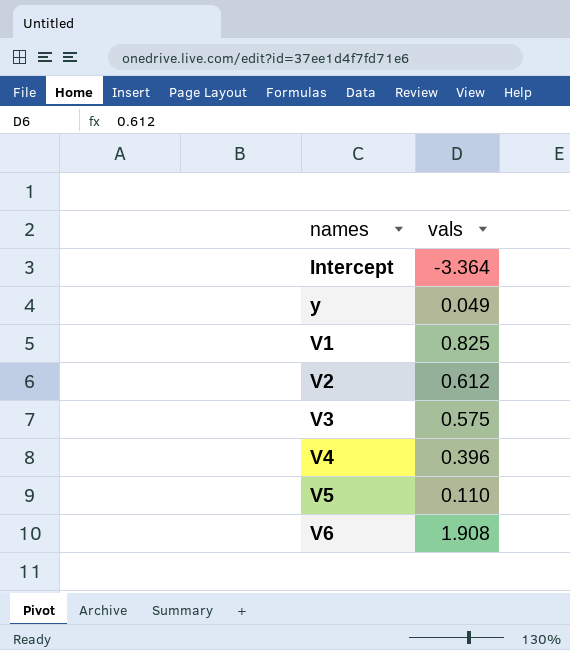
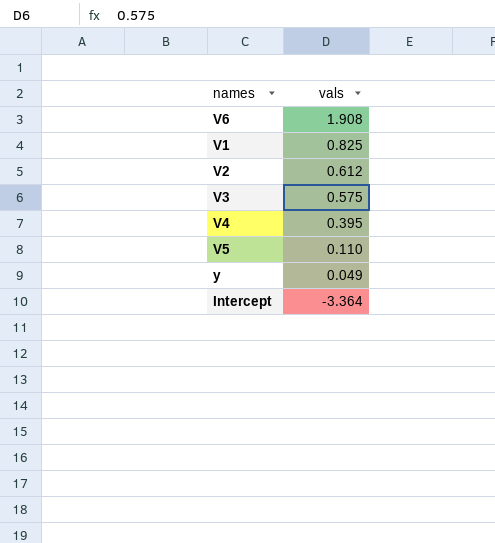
row order: none -> vals descending
V4 | vals: 0.396 -> 0.395

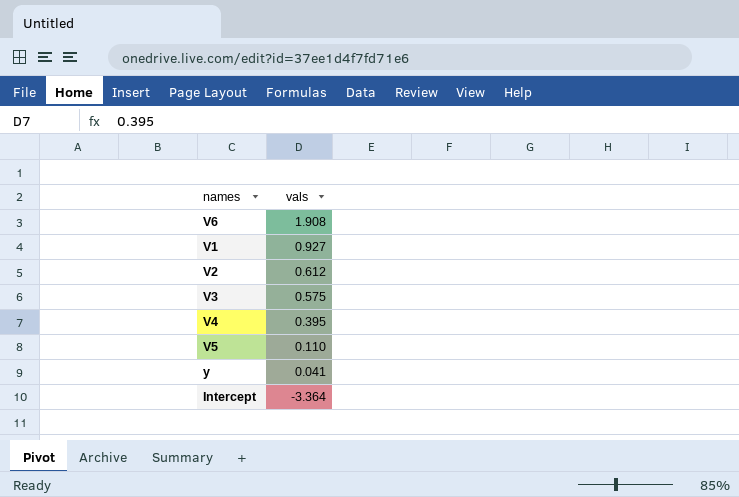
V1 | vals: 0.825 -> 0.927
y | vals: 0.049 -> 0.041

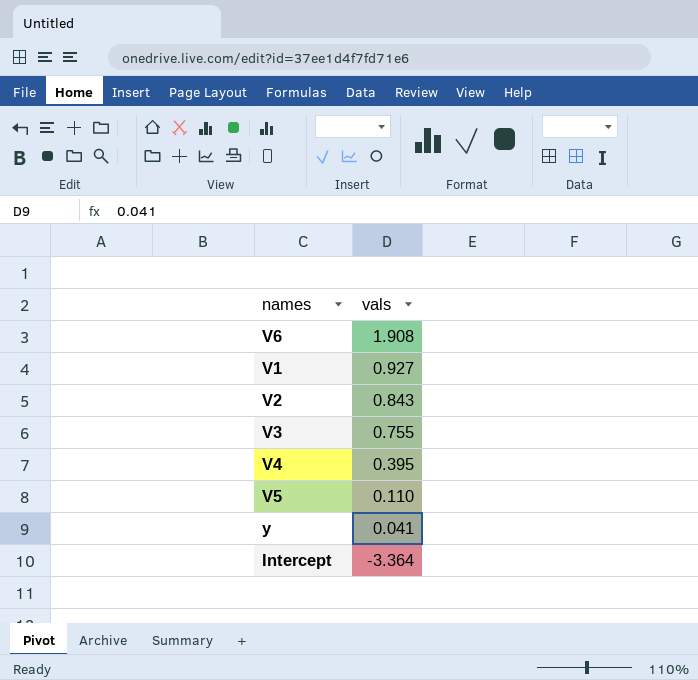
V2 | vals: 0.612 -> 0.843
V3 | vals: 0.575 -> 0.755

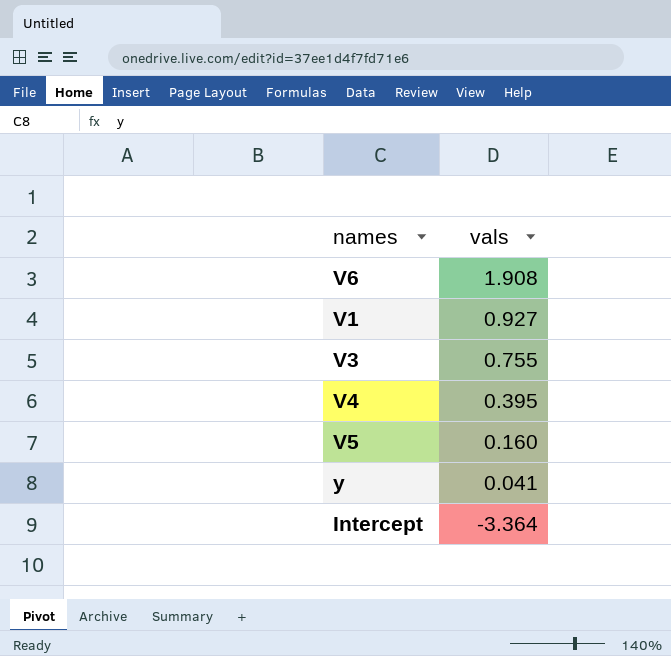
row V2: 0.843 -> none
V5 | vals: 0.110 -> 0.160

